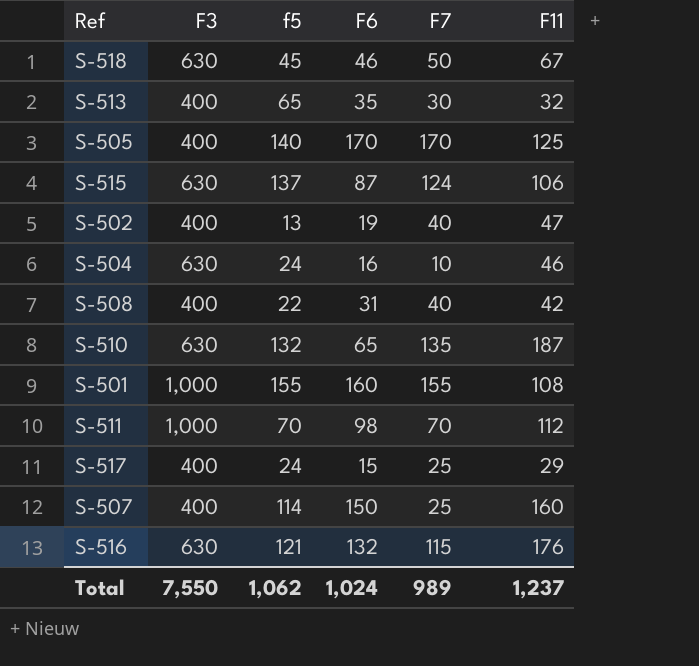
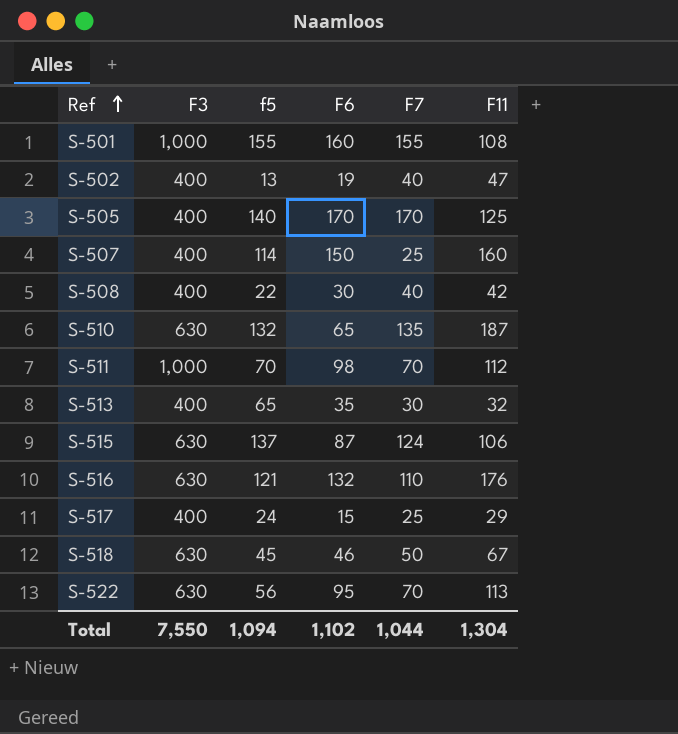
row order: none -> Ref ascending
row S-504: 630 | 24 | 16 | 10 | 46 -> none
S-508 | F6: 31 -> 30
S-516 | F7: 115 -> 110
row S-522: none -> 630 | 56 | 95 | 70 | 113
Total | f5: 1,062 -> 1,094
Total | F6: 1,024 -> 1,102
Total | F7: 989 -> 1,044
Total | F11: 1,237 -> 1,304

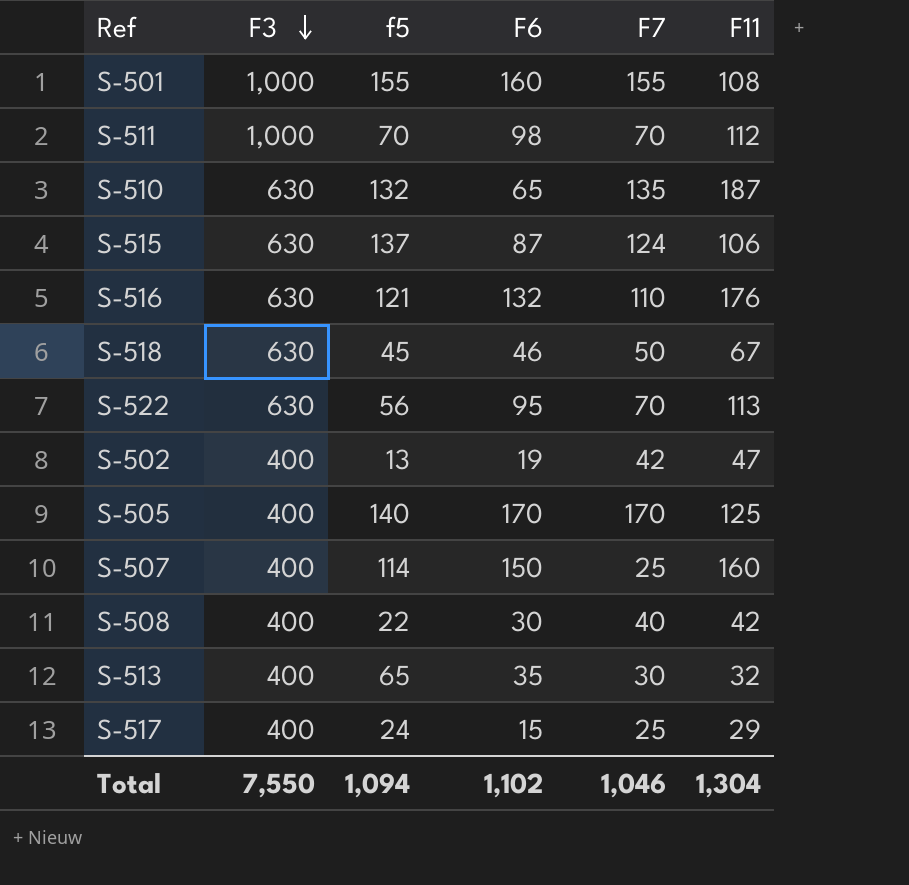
row order: Ref ascending -> F3 descending
S-502 | F7: 40 -> 42
Total | F7: 1,044 -> 1,046

